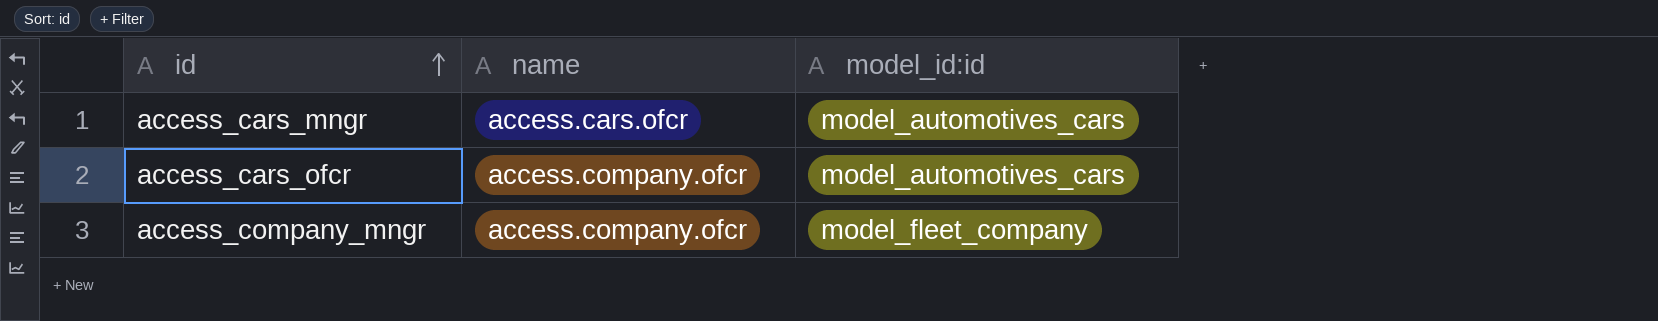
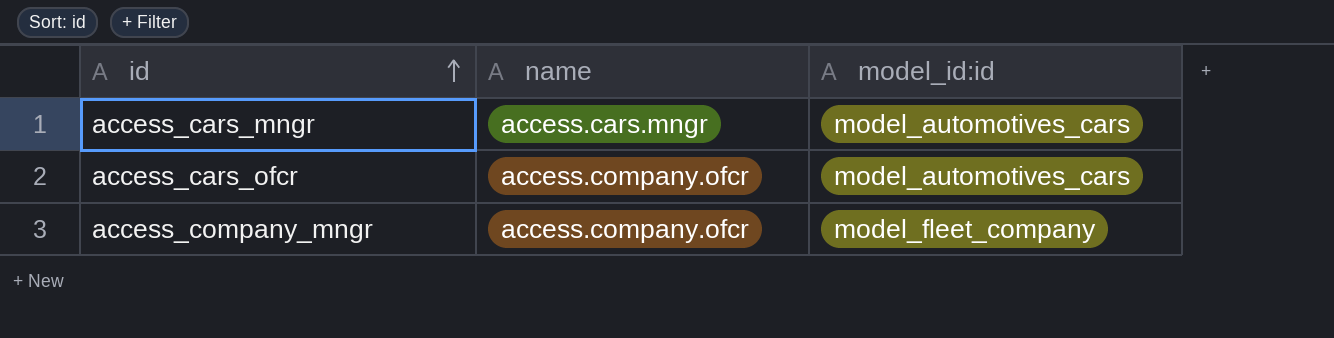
access_cars_mngr | name: access.cars.ofcr -> access.cars.mngr

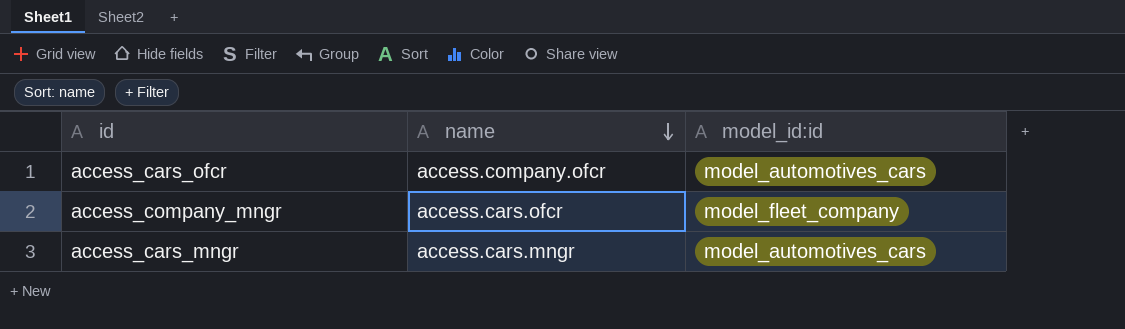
row order: id ascending -> name descending
access_company_mngr | name: access.company.ofcr -> access.cars.ofcr

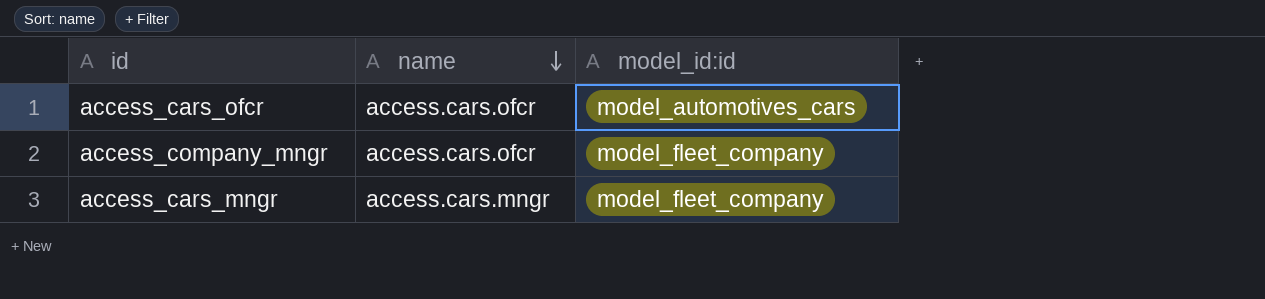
access_cars_ofcr | name: access.company.ofcr -> access.cars.ofcr
access_cars_mngr | model_id:id: model_automotives_cars -> model_fleet_company

